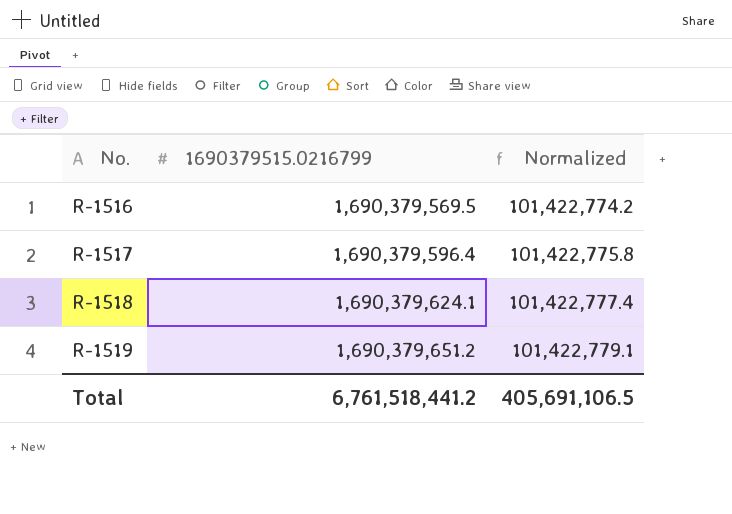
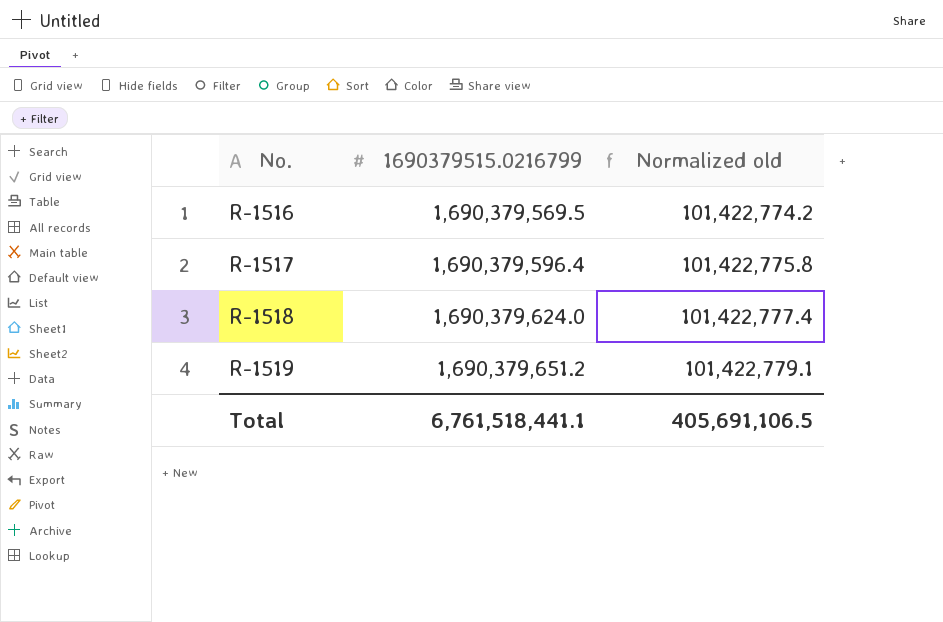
column name: Normalized -> Normalized old
R-1518 | 1690379515.0216799: 1,690,379,624.1 -> 1,690,379,624.0
Total | 1690379515.0216799: 6,761,518,441.2 -> 6,761,518,441.1

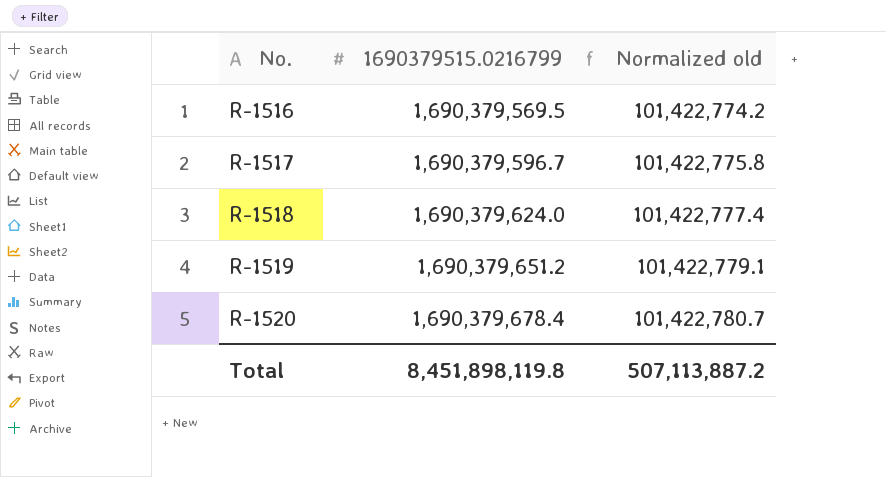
R-1517 | 1690379515.0216799: 1,690,379,596.4 -> 1,690,379,596.7
row R-1520: none -> 1,690,379,678.4 | 101,422,780.7
Total | 1690379515.0216799: 6,761,518,441.1 -> 8,451,898,119.8
Total | Normalized old: 405,691,106.5 -> 507,113,887.2

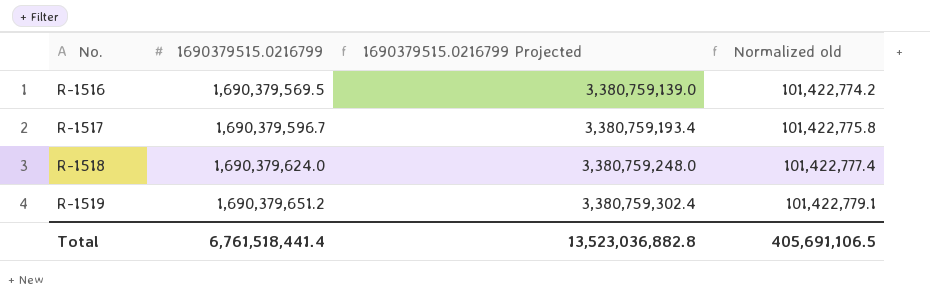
column 1690379515.0216799 Projected | formula: none -> [1690379515.0216799] * 2
row R-1520: 1,690,379,678.4 | 101,422,780.7 -> none
Total | 1690379515.0216799: 8,451,898,119.8 -> 6,761,518,441.4
Total | Normalized old: 507,113,887.2 -> 405,691,106.5

